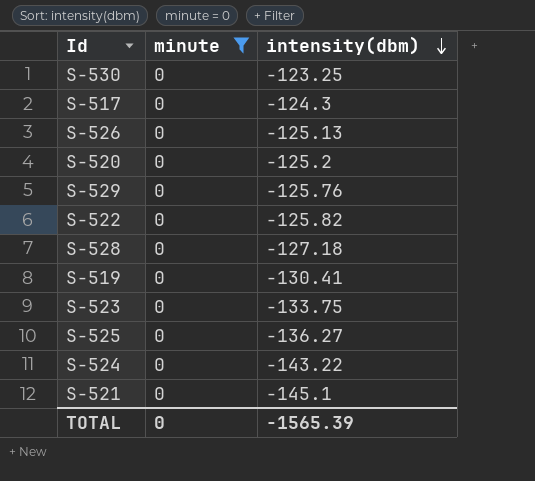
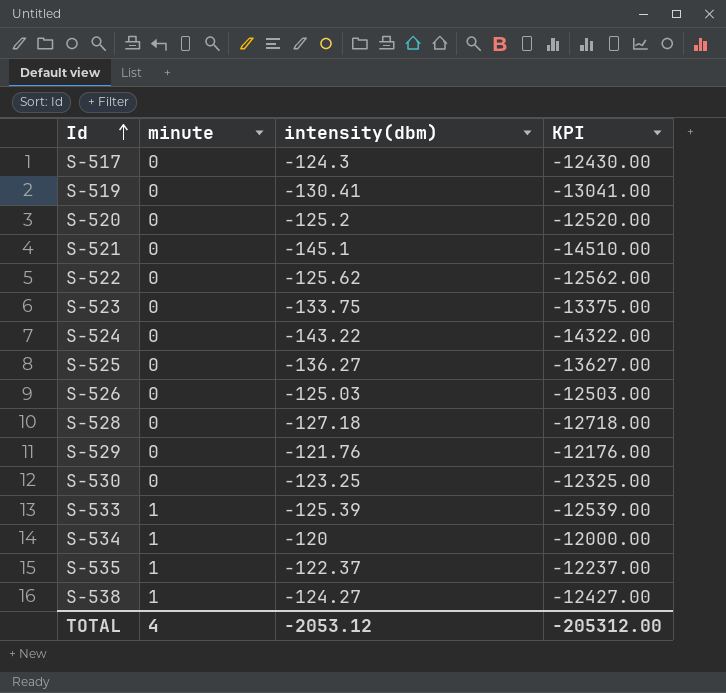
filter: minute = 0 -> none
row order: intensity(dbm) descending -> Id ascending
column KPI | formula: none -> [intensity(dbm)] * 100
S-522 | intensity(dbm): -125.82 -> -125.62
S-526 | intensity(dbm): -125.13 -> -125.03
S-529 | intensity(dbm): -125.76 -> -121.76
TOTAL | minute: 0 -> 4
TOTAL | intensity(dbm): -1565.39 -> -2053.12

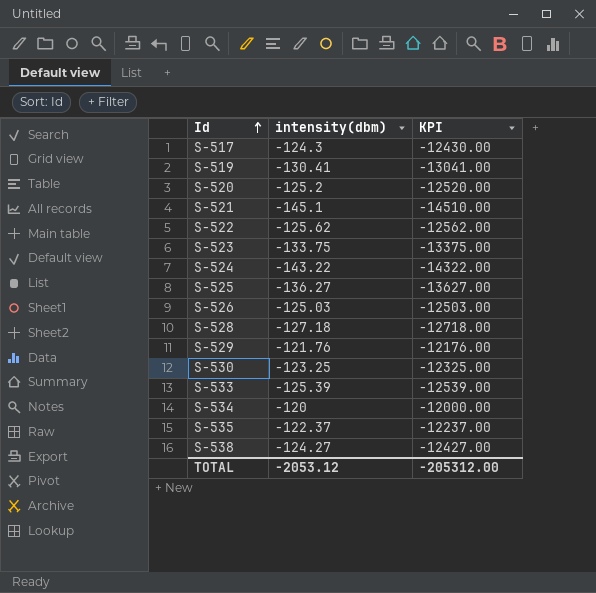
column minute | position: 2 -> none

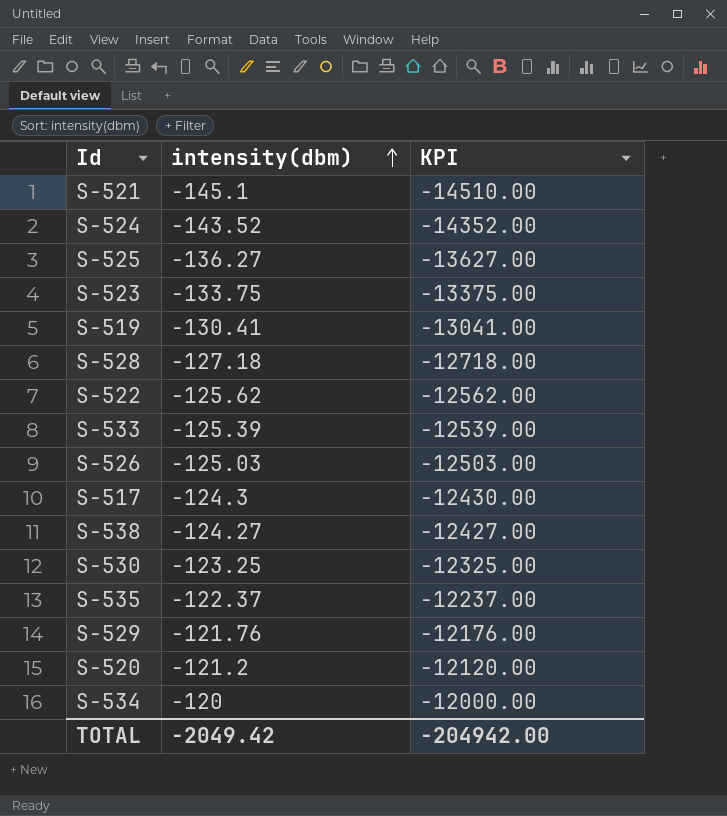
row order: Id ascending -> intensity(dbm) ascending
S-524 | intensity(dbm): -143.22 -> -143.52
S-524 | KPI: -14322.00 -> -14352.00
S-520 | intensity(dbm): -125.2 -> -121.2
S-520 | KPI: -12520.00 -> -12120.00
TOTAL | intensity(dbm): -2053.12 -> -2049.42
TOTAL | KPI: -205312.00 -> -204942.00

